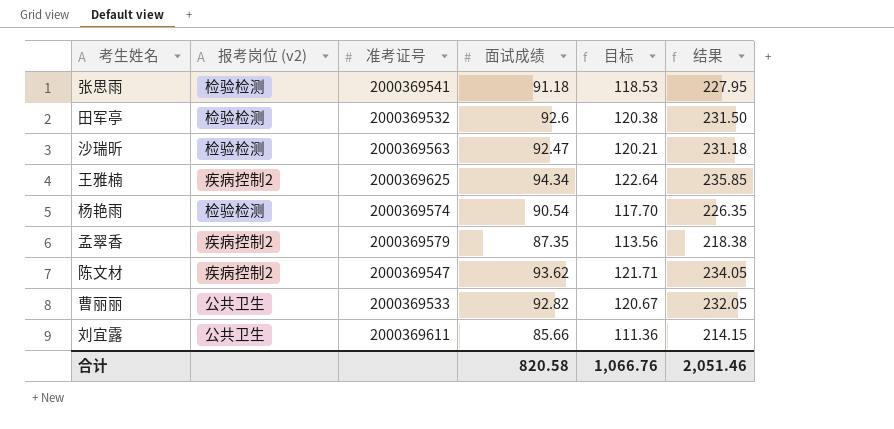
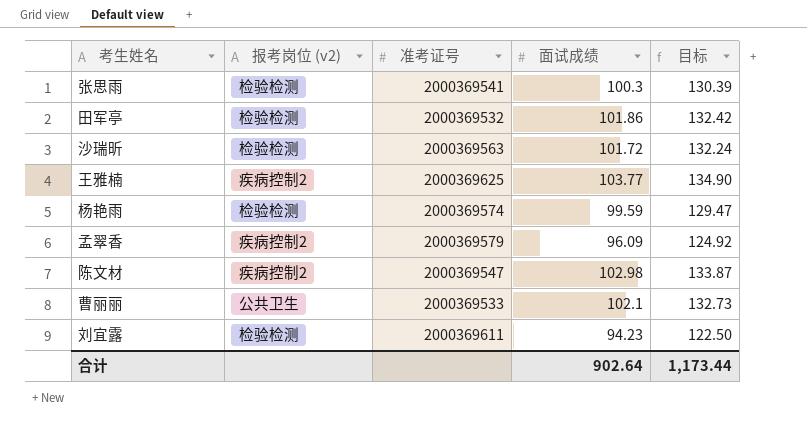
column 结果 | formula: [面试成绩] * 2.5 -> none
张思雨 | 面试成绩: 91.18 -> 100.3
张思雨 | 目标: 118.53 -> 130.39
田军亭 | 面试成绩: 92.6 -> 101.86
田军亭 | 目标: 120.38 -> 132.42
沙瑞昕 | 面试成绩: 92.47 -> 101.72
沙瑞昕 | 目标: 120.21 -> 132.24
王雅楠 | 面试成绩: 94.34 -> 103.77
王雅楠 | 目标: 122.64 -> 134.90
杨艳雨 | 面试成绩: 90.54 -> 99.59
杨艳雨 | 目标: 117.70 -> 129.47
孟翠香 | 面试成绩: 87.35 -> 96.09
孟翠香 | 目标: 113.56 -> 124.92
陈文材 | 面试成绩: 93.62 -> 102.98
陈文材 | 目标: 121.71 -> 133.87
曹丽丽 | 面试成绩: 92.82 -> 102.1
曹丽丽 | 目标: 120.67 -> 132.73
刘宜露 | 报考岗位 (v2): 公共卫生 -> 检验检测
刘宜露 | 面试成绩: 85.66 -> 94.23
刘宜露 | 目标: 111.36 -> 122.50
合计 | 面试成绩: 820.58 -> 902.64
合计 | 目标: 1,066.76 -> 1,173.44

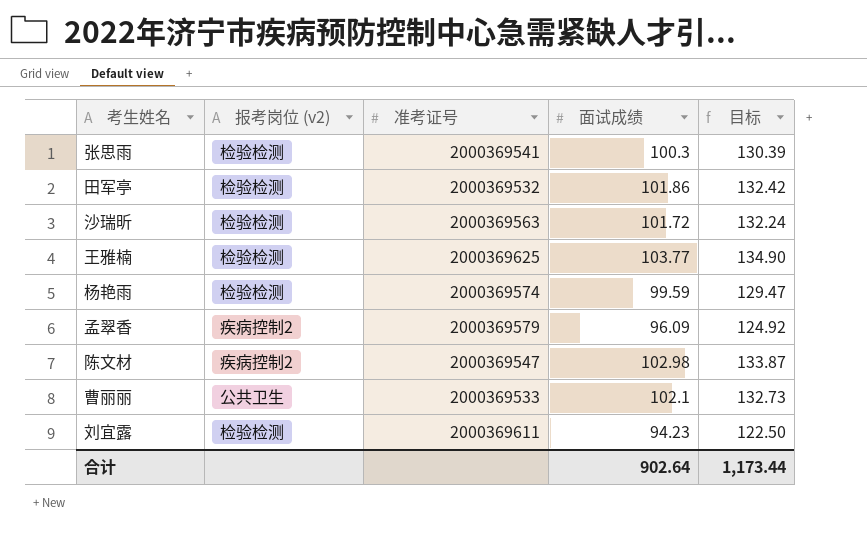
王雅楠 | 报考岗位 (v2): 疾病控制2 -> 检验检测

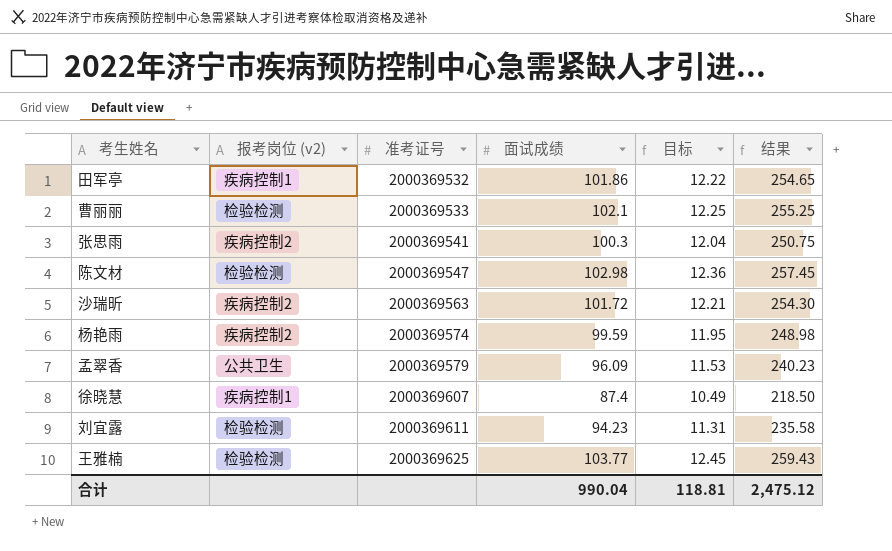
row order: none -> 准考证号 ascending
column 目标 | formula: [面试成绩] * 1.3 -> [面试成绩] * 0.12
column 结果 | formula: none -> [面试成绩] * 2.5
田军亭 | 报考岗位 (v2): 检验检测 -> 疾病控制1
曹丽丽 | 报考岗位 (v2): 公共卫生 -> 检验检测
张思雨 | 报考岗位 (v2): 检验检测 -> 疾病控制2
陈文材 | 报考岗位 (v2): 疾病控制2 -> 检验检测
沙瑞昕 | 报考岗位 (v2): 检验检测 -> 疾病控制2
杨艳雨 | 报考岗位 (v2): 检验检测 -> 疾病控制2
孟翠香 | 报考岗位 (v2): 疾病控制2 -> 公共卫生
row 徐晓慧: none -> 疾病控制1 | 2000369607 | 87.4 | 10.49 | 218.50
合计 | 面试成绩: 902.64 -> 990.04
合计 | 目标: 1,173.44 -> 118.81

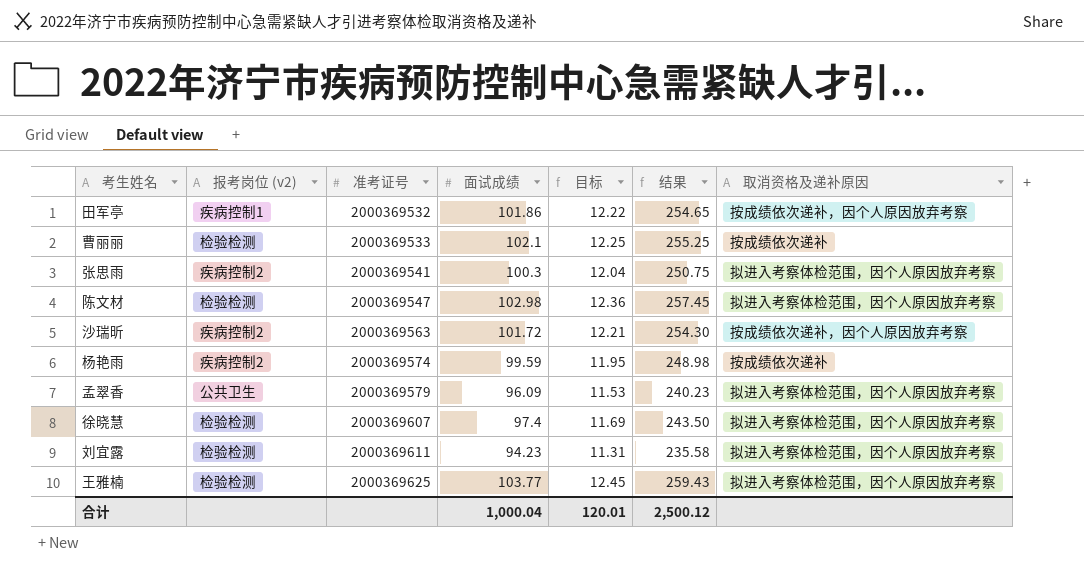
column 取消资格及递补原因 | position: none -> 7
徐晓慧 | 报考岗位 (v2): 疾病控制1 -> 检验检测
徐晓慧 | 面试成绩: 87.4 -> 97.4
徐晓慧 | 目标: 10.49 -> 11.69
徐晓慧 | 结果: 218.50 -> 243.50
合计 | 面试成绩: 990.04 -> 1,000.04
合计 | 目标: 118.81 -> 120.01
合计 | 结果: 2,475.12 -> 2,500.12

